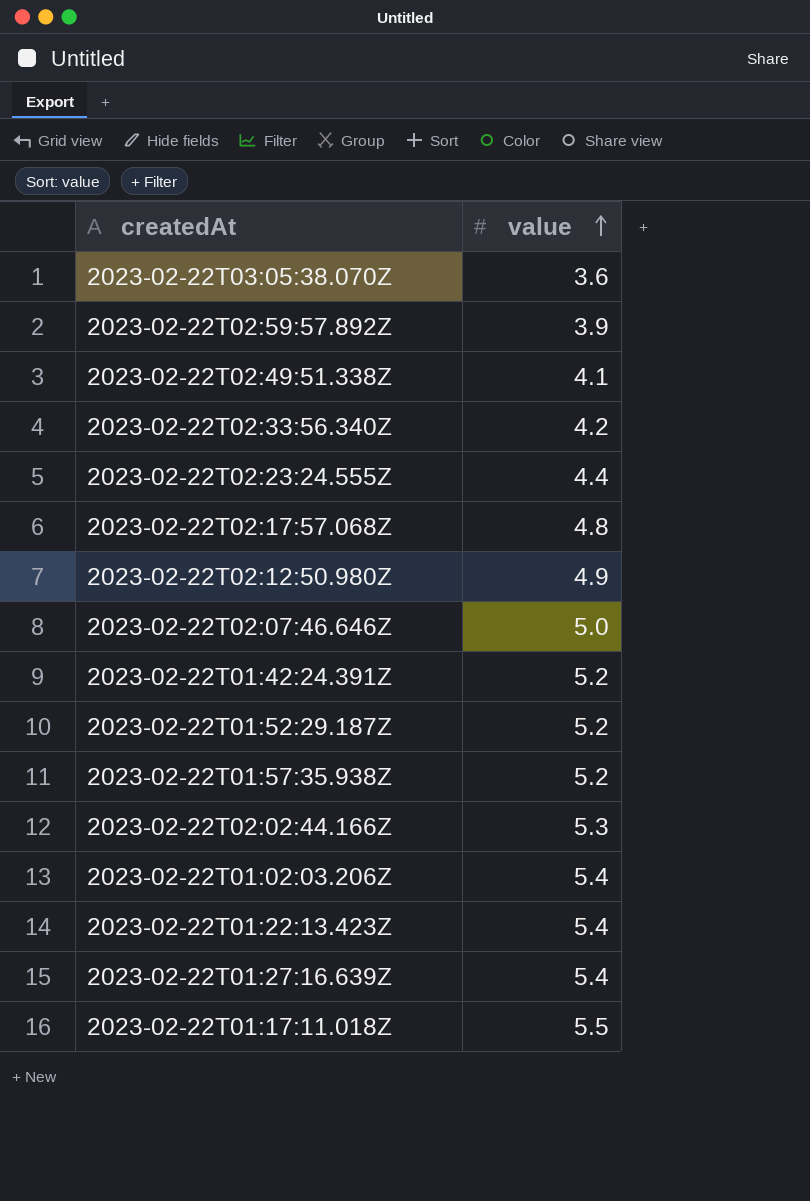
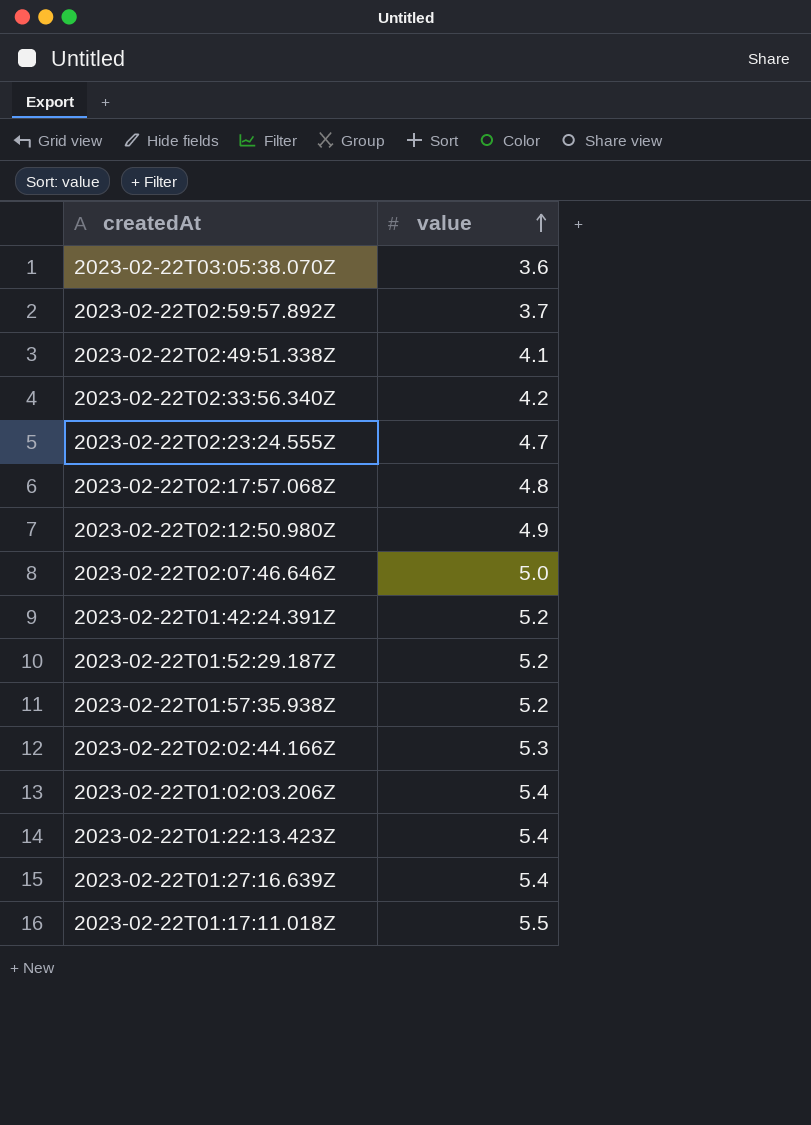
2023-02-22T02:59:57.892Z | value: 3.9 -> 3.7
2023-02-22T02:23:24.555Z | value: 4.4 -> 4.7

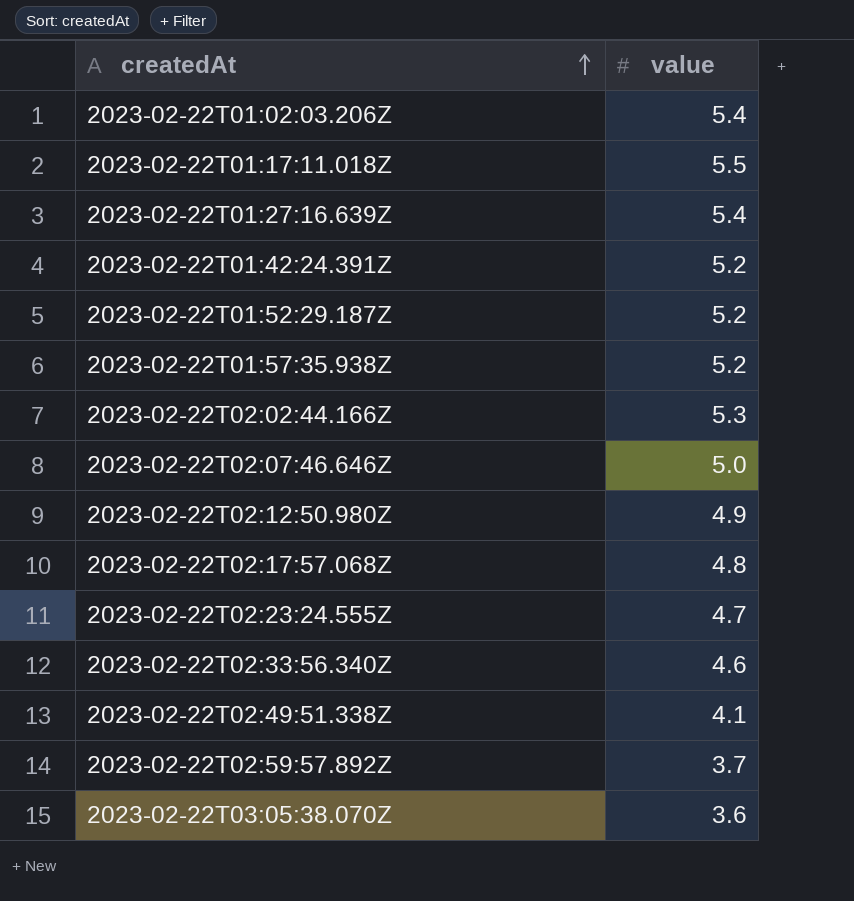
row order: value ascending -> createdAt ascending
row 2023-02-22T01:22:13.423Z: 5.4 -> none
2023-02-22T02:33:56.340Z | value: 4.2 -> 4.6

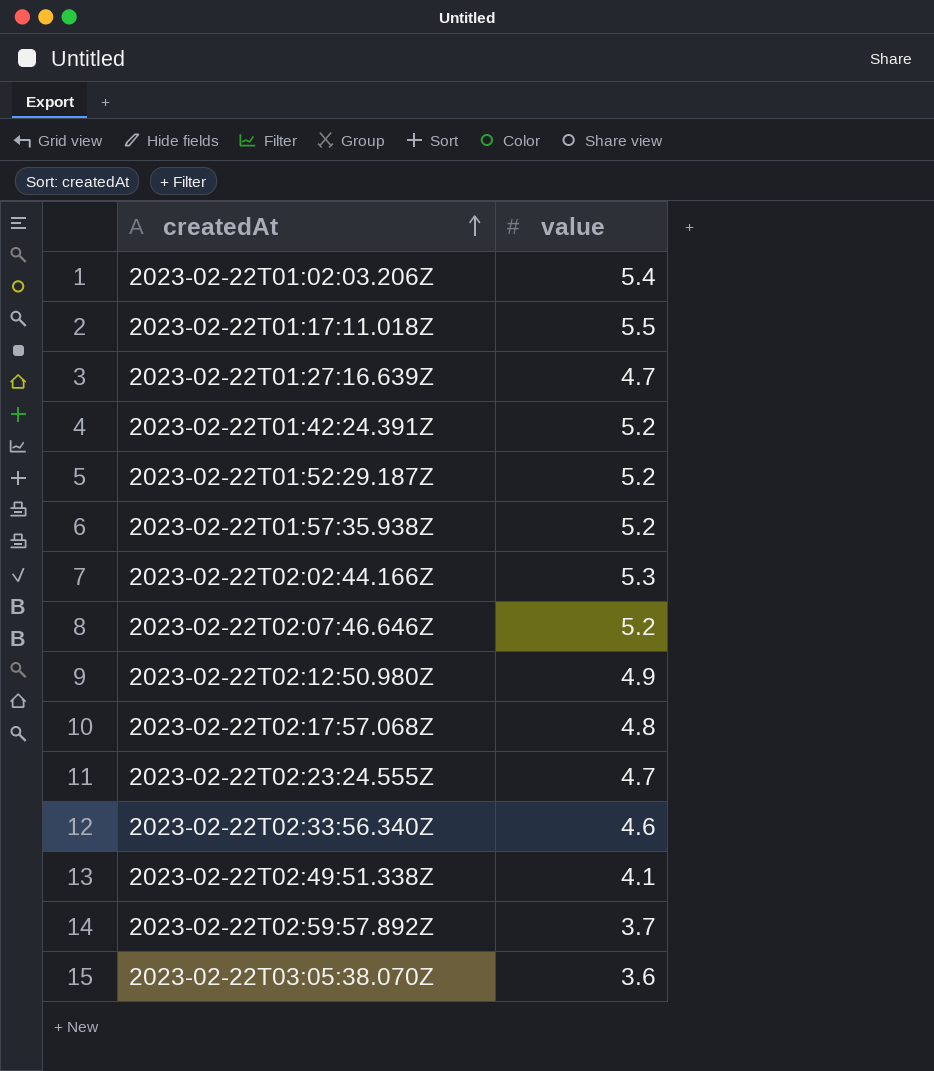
2023-02-22T01:27:16.639Z | value: 5.4 -> 4.7
2023-02-22T02:07:46.646Z | value: 5.0 -> 5.2

